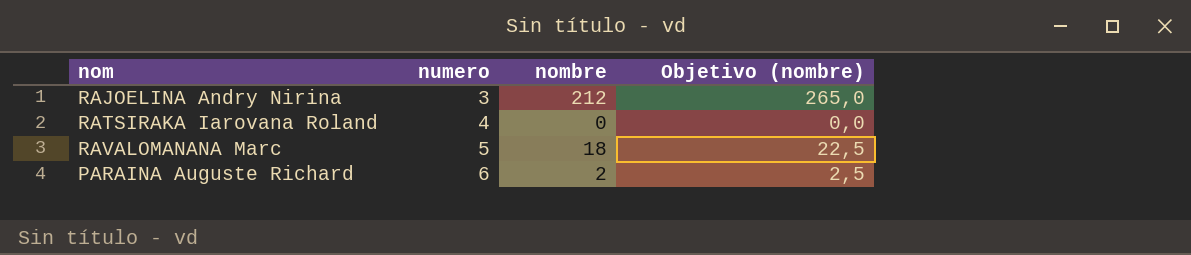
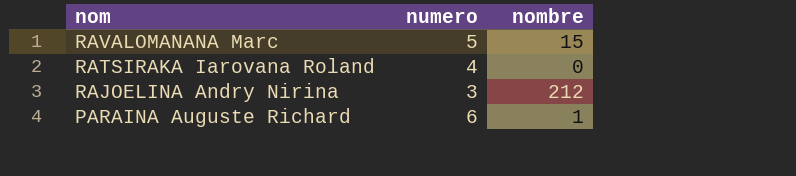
row order: numero ascending -> nom descending
column Objetivo (nombre) | formula: [nombre] * 1,25 -> none
RAVALOMANANA Marc | nombre: 18 -> 15
PARAINA Auguste Richard | nombre: 2 -> 1

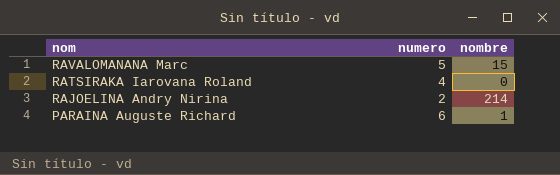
RAJOELINA Andry Nirina | numero: 3 -> 2
RAJOELINA Andry Nirina | nombre: 212 -> 214

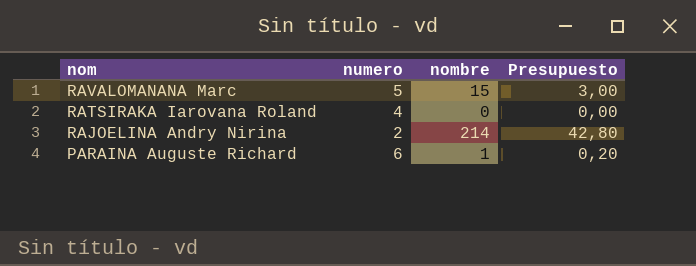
column Presupuesto | formula: none -> [nombre] * 0,2

